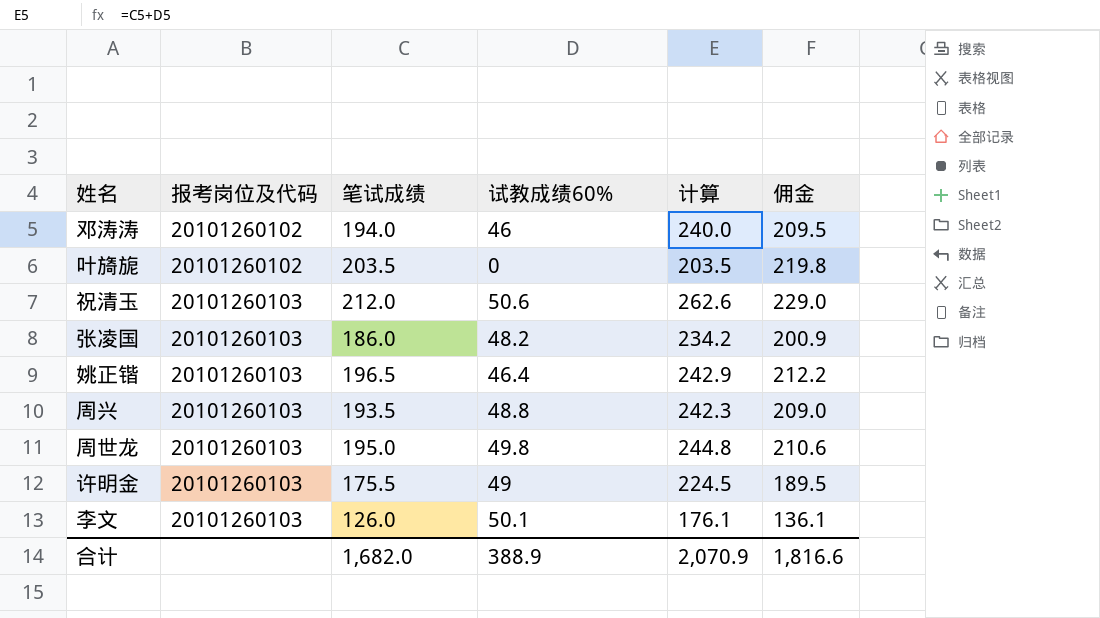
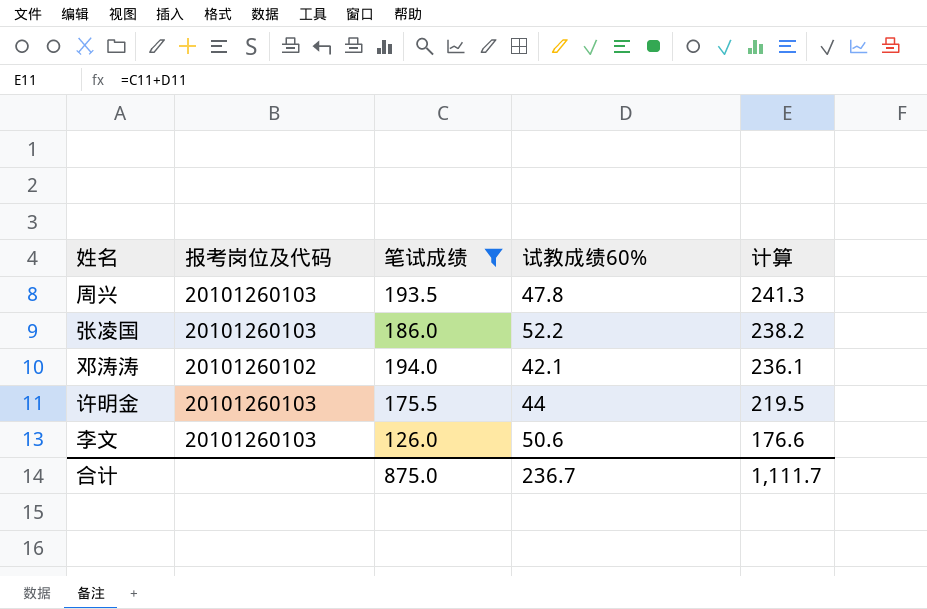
filter: none -> 笔试成绩 <= 194.0
row order: 报考岗位及代码 ascending -> 计算 descending
column 佣金 | formula: [笔试成绩] * 1.08 -> none
周兴 | 试教成绩60%: 48.8 -> 47.8
周兴 | 计算: 242.3 -> 241.3
张凌国 | 试教成绩60%: 48.2 -> 52.2
张凌国 | 计算: 234.2 -> 238.2
邓涛涛 | 试教成绩60%: 46 -> 42.1
邓涛涛 | 计算: 240.0 -> 236.1
许明金 | 试教成绩60%: 49 -> 44
许明金 | 计算: 224.5 -> 219.5
李文 | 试教成绩60%: 50.1 -> 50.6
李文 | 计算: 176.1 -> 176.6
合计 | 笔试成绩: 1,682.0 -> 875.0
合计 | 试教成绩60%: 388.9 -> 236.7
合计 | 计算: 2,070.9 -> 1,111.7

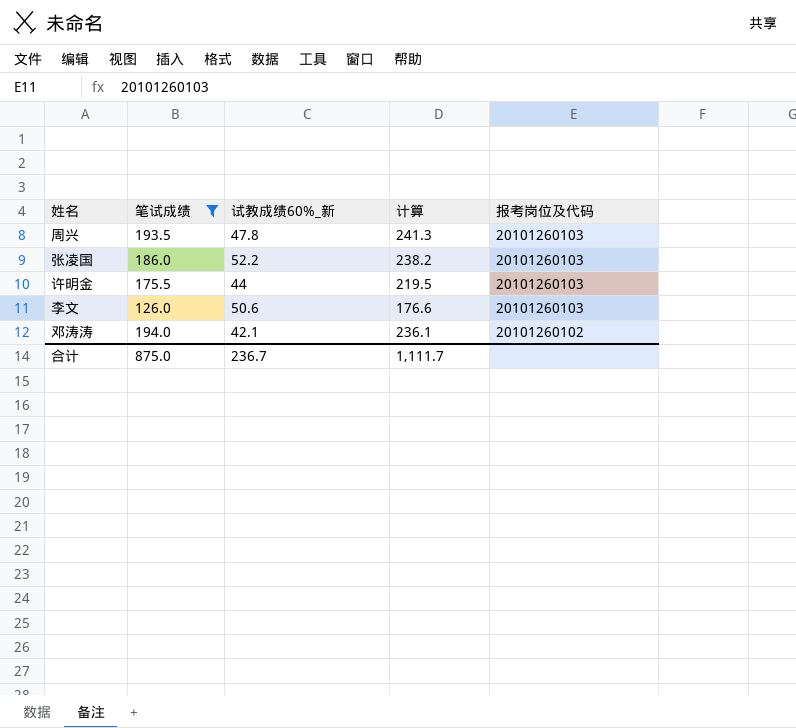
row order: 计算 descending -> 报考岗位及代码 descending
column name: 试教成绩60% -> 试教成绩60%_新
column 报考岗位及代码 | position: 2 -> 5

